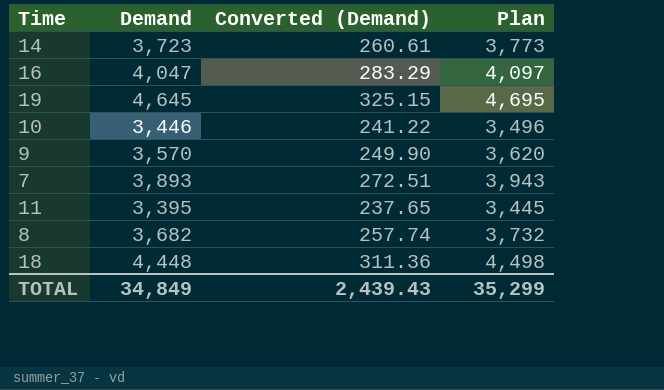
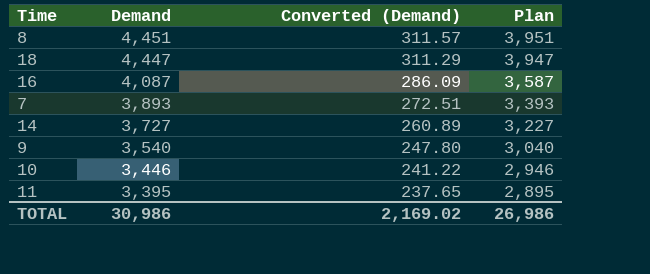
row order: none -> Demand descending
column Plan | formula: [Demand] + 50 -> [Demand] - 500
row 19: 4,645 | 325.15 | 4,695 -> none
8 | Demand: 3,682 -> 4,451
8 | Converted (Demand): 257.74 -> 311.57
18 | Demand: 4,448 -> 4,447
18 | Converted (Demand): 311.36 -> 311.29
16 | Demand: 4,047 -> 4,087
16 | Converted (Demand): 283.29 -> 286.09
14 | Demand: 3,723 -> 3,727
14 | Converted (Demand): 260.61 -> 260.89
9 | Demand: 3,570 -> 3,540
9 | Converted (Demand): 249.90 -> 247.80
TOTAL | Demand: 34,849 -> 30,986
TOTAL | Converted (Demand): 2,439.43 -> 2,169.02
TOTAL | Plan: 35,299 -> 26,986

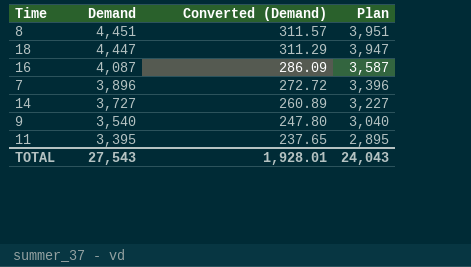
row 10: 3,446 | 241.22 | 2,946 -> none
7 | Demand: 3,893 -> 3,896
7 | Converted (Demand): 272.51 -> 272.72
7 | Plan: 3,393 -> 3,396
TOTAL | Demand: 30,986 -> 27,543
TOTAL | Converted (Demand): 2,169.02 -> 1,928.01
TOTAL | Plan: 26,986 -> 24,043

